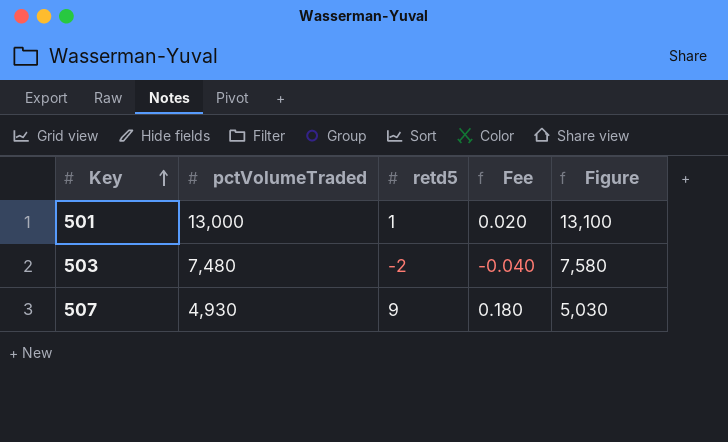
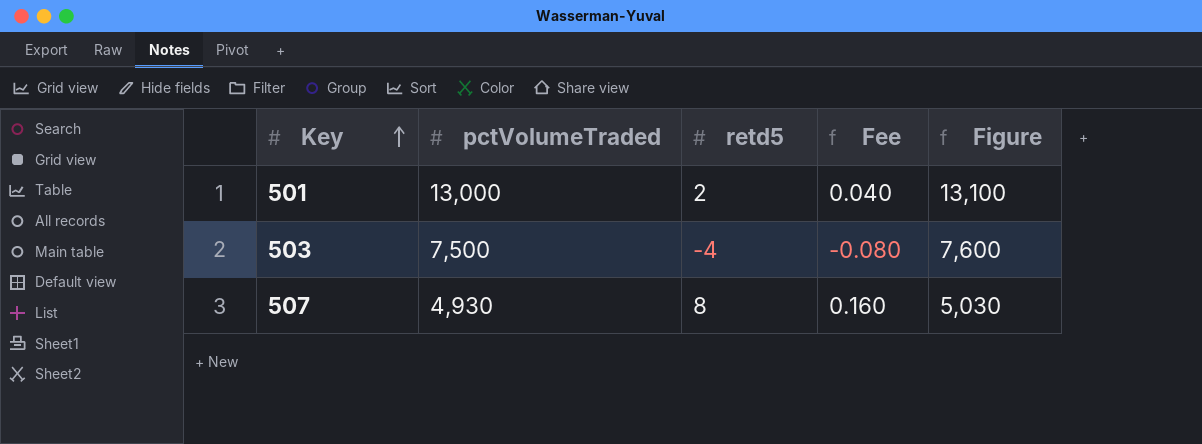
501 | retd5: 1 -> 2
501 | Fee: 0.020 -> 0.040
503 | pctVolumeTraded: 7,480 -> 7,500
503 | retd5: -2 -> -4
503 | Fee: -0.040 -> -0.080
503 | Figure: 7,580 -> 7,600
507 | retd5: 9 -> 8
507 | Fee: 0.180 -> 0.160

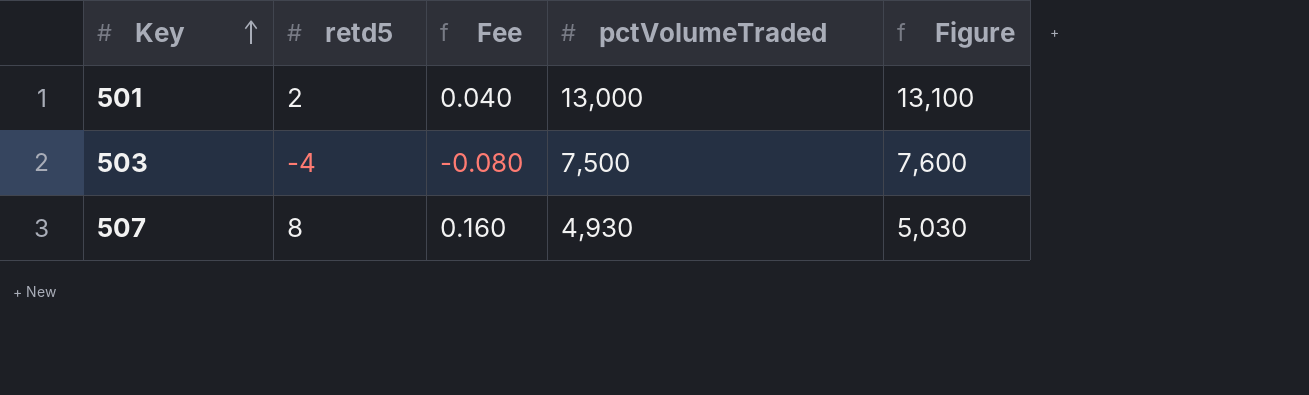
column pctVolumeTraded | position: 2 -> 4

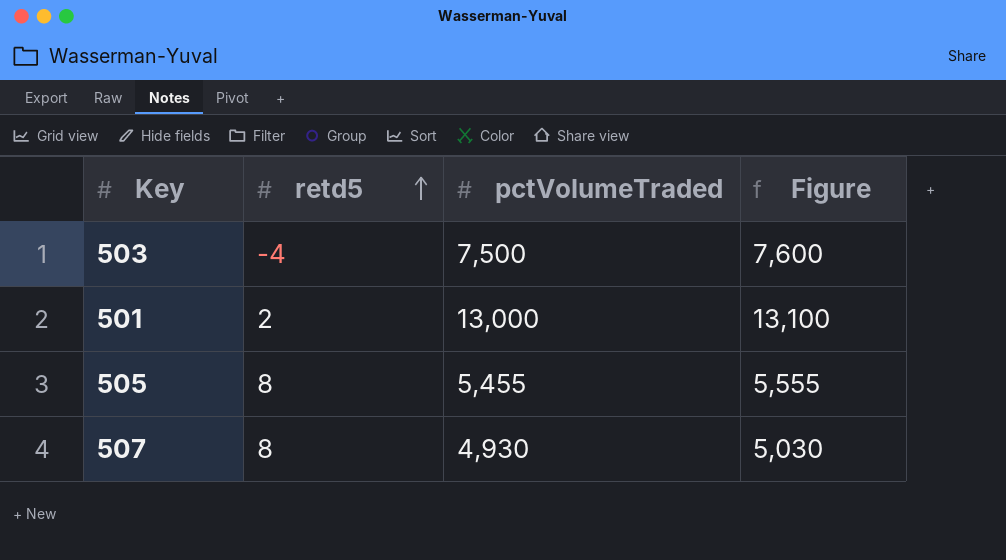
row order: Key ascending -> retd5 ascending
column Fee | formula: [retd5] * 0.02 -> none
row 505: none -> 8 | 5,455 | 5,555

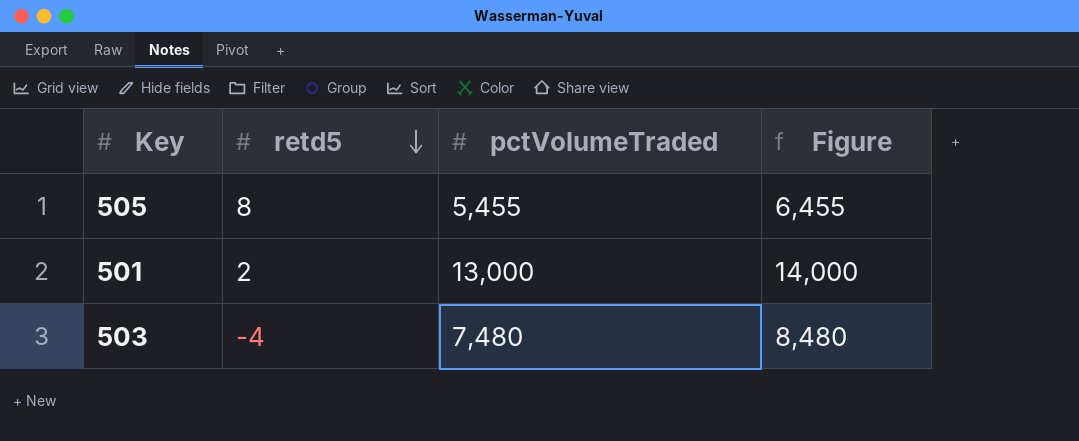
row order: retd5 ascending -> retd5 descending
column Figure | formula: [pctVolumeTraded] + 100 -> [pctVolumeTraded] + 1000
row 507: 8 | 4,930 | 5,030 -> none
503 | pctVolumeTraded: 7,500 -> 7,480

